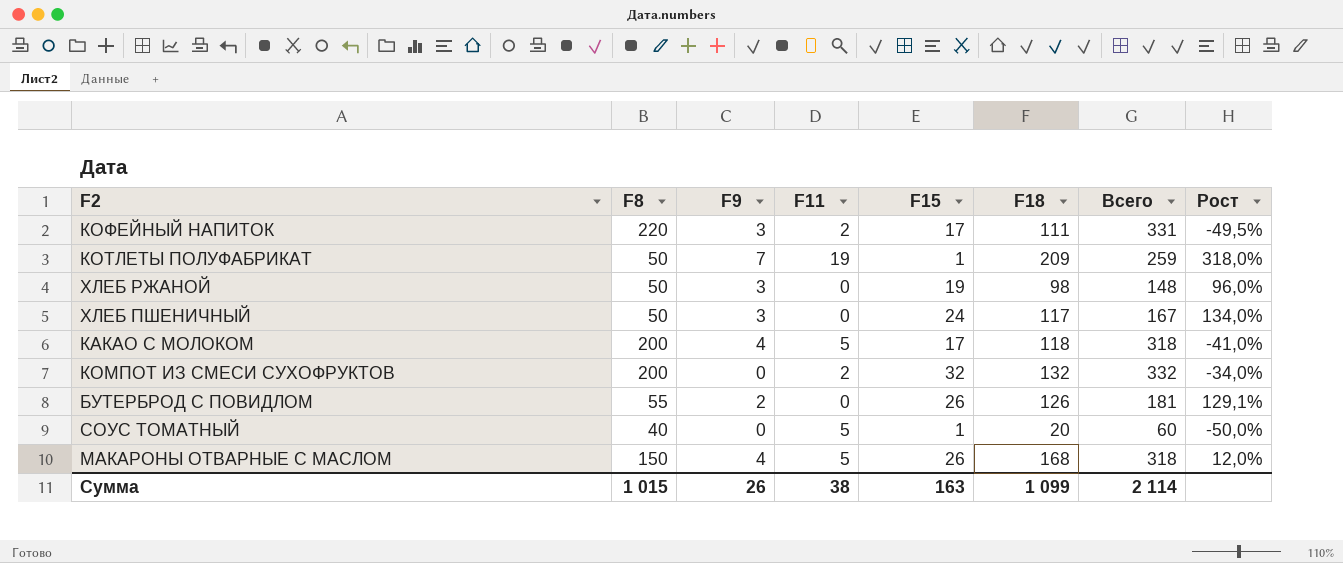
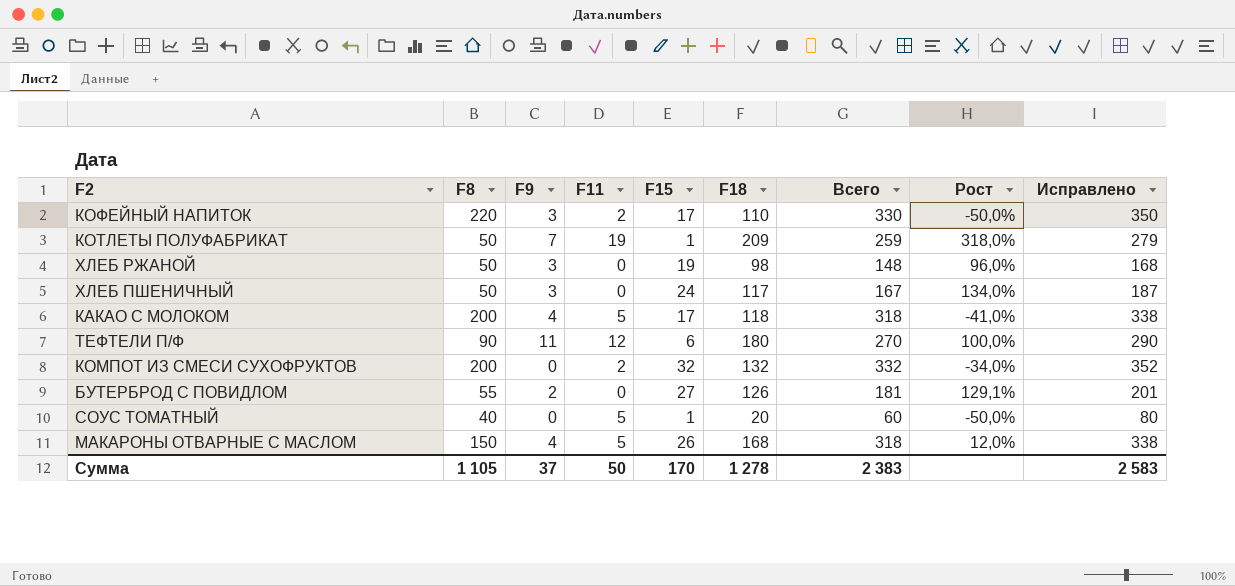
column Исправлено | formula: none -> [Всего] + 20
КОФЕЙНЫЙ НАПИТОК | F18: 111 -> 110
КОФЕЙНЫЙ НАПИТОК | Всего: 331 -> 330
КОФЕЙНЫЙ НАПИТОК | Рост: -49,5% -> -50,0%
row ТЕФТЕЛИ П/Ф: none -> 90 | 11 | 12 | 6 | 180 | 270 | 100,0% | 290
БУТЕРБРОД С ПОВИДЛОМ | F15: 26 -> 27
Сумма | F8: 1 015 -> 1 105
Сумма | F9: 26 -> 37
Сумма | F11: 38 -> 50
Сумма | F15: 163 -> 170
Сумма | F18: 1 099 -> 1 278
Сумма | Всего: 2 114 -> 2 383

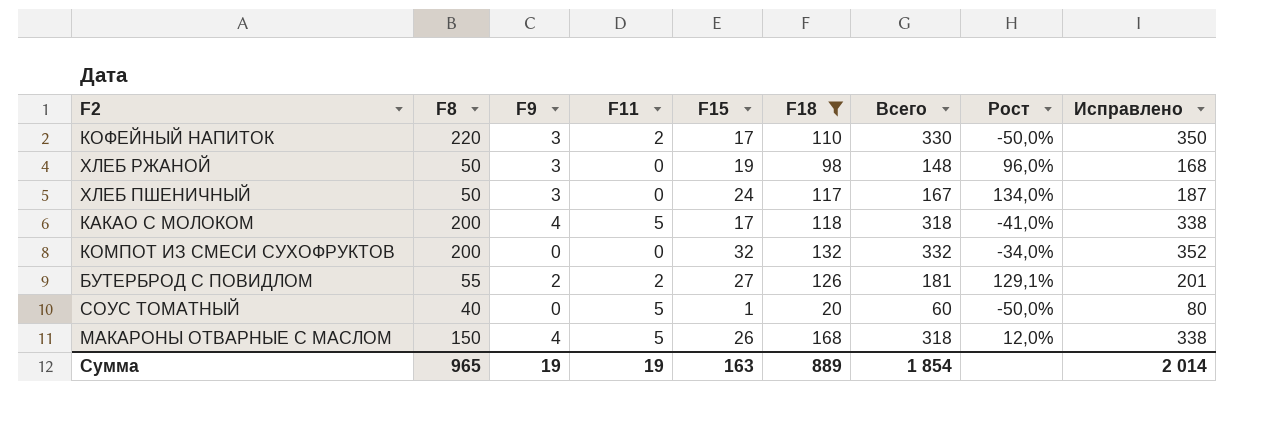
filter: none -> F18 <= 168
КОМПОТ ИЗ СМЕСИ СУХОФРУКТОВ | F11: 2 -> 0
БУТЕРБРОД С ПОВИДЛОМ | F11: 0 -> 2
Сумма | F8: 1 105 -> 965
Сумма | F9: 37 -> 19
Сумма | F11: 50 -> 19
Сумма | F15: 170 -> 163
Сумма | F18: 1 278 -> 889
Сумма | Всего: 2 383 -> 1 854
Сумма | Исправлено: 2 583 -> 2 014

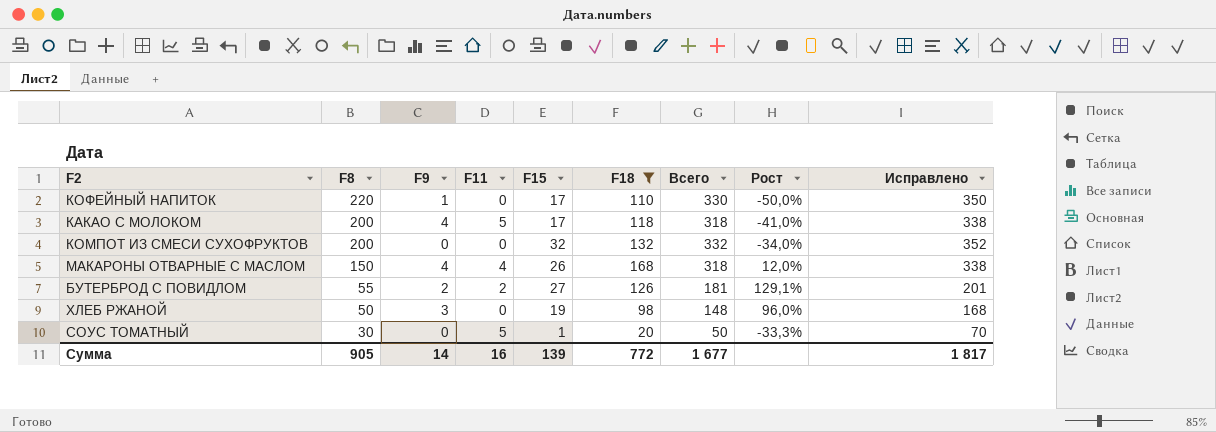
row order: none -> F8 descending
row ХЛЕБ ПШЕНИЧНЫЙ: 50 | 3 | 0 | 24 | 117 | 167 | 134,0% | 187 -> none
КОФЕЙНЫЙ НАПИТОК | F9: 3 -> 1
КОФЕЙНЫЙ НАПИТОК | F11: 2 -> 0
МАКАРОНЫ ОТВАРНЫЕ С МАСЛОМ | F11: 5 -> 4
СОУС ТОМАТНЫЙ | F8: 40 -> 30
СОУС ТОМАТНЫЙ | Всего: 60 -> 50
СОУС ТОМАТНЫЙ | Рост: -50,0% -> -33,3%
СОУС ТОМАТНЫЙ | Исправлено: 80 -> 70
Сумма | F8: 965 -> 905
Сумма | F9: 19 -> 14
Сумма | F11: 19 -> 16
Сумма | F15: 163 -> 139
Сумма | F18: 889 -> 772
Сумма | Всего: 1 854 -> 1 677
Сумма | Исправлено: 2 014 -> 1 817

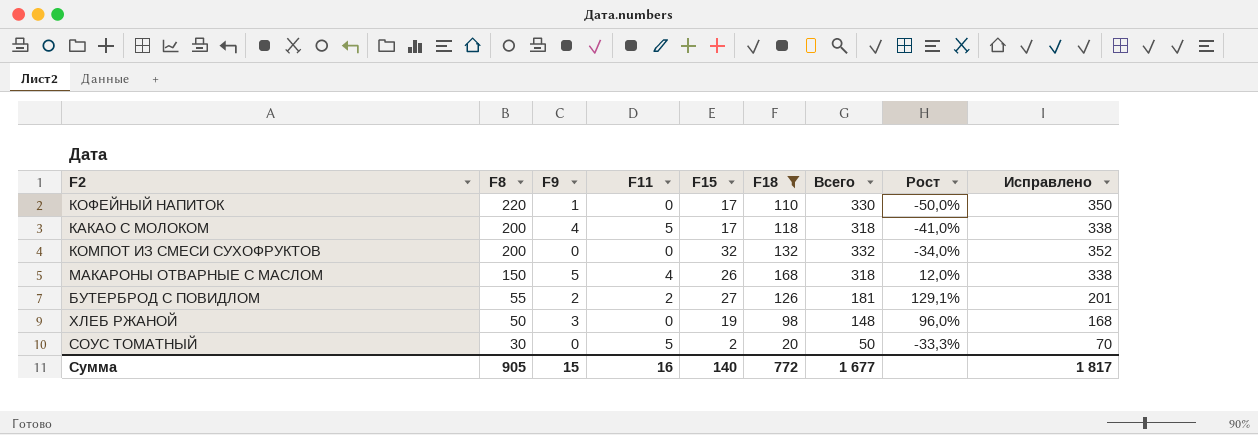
МАКАРОНЫ ОТВАРНЫЕ С МАСЛОМ | F9: 4 -> 5
СОУС ТОМАТНЫЙ | F15: 1 -> 2
Сумма | F9: 14 -> 15
Сумма | F15: 139 -> 140

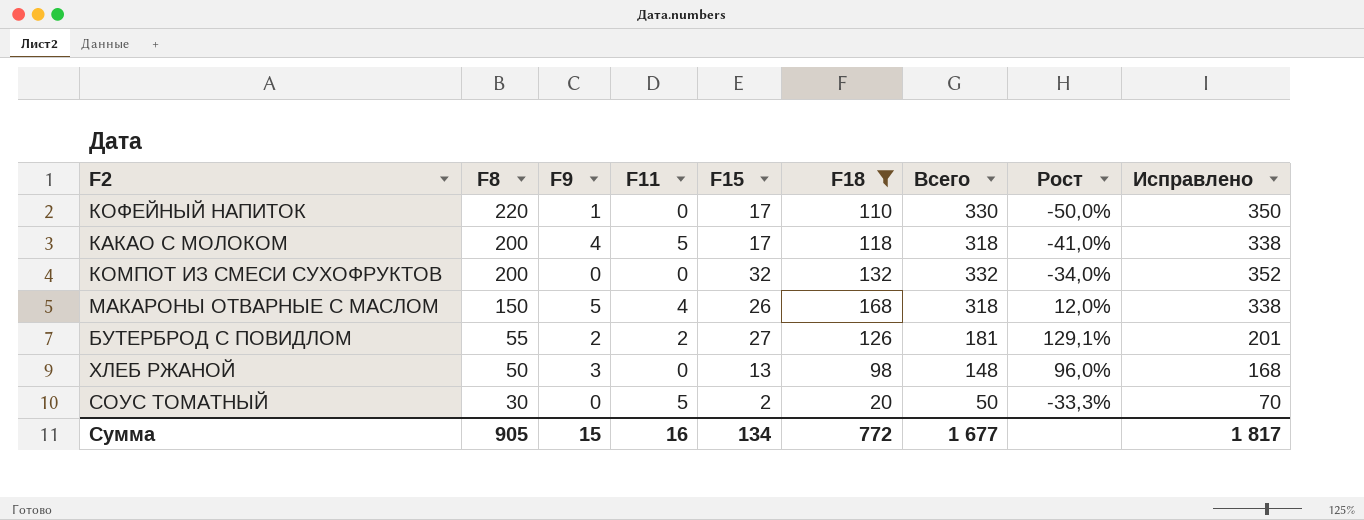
ХЛЕБ РЖАНОЙ | F15: 19 -> 13
Сумма | F15: 140 -> 134

